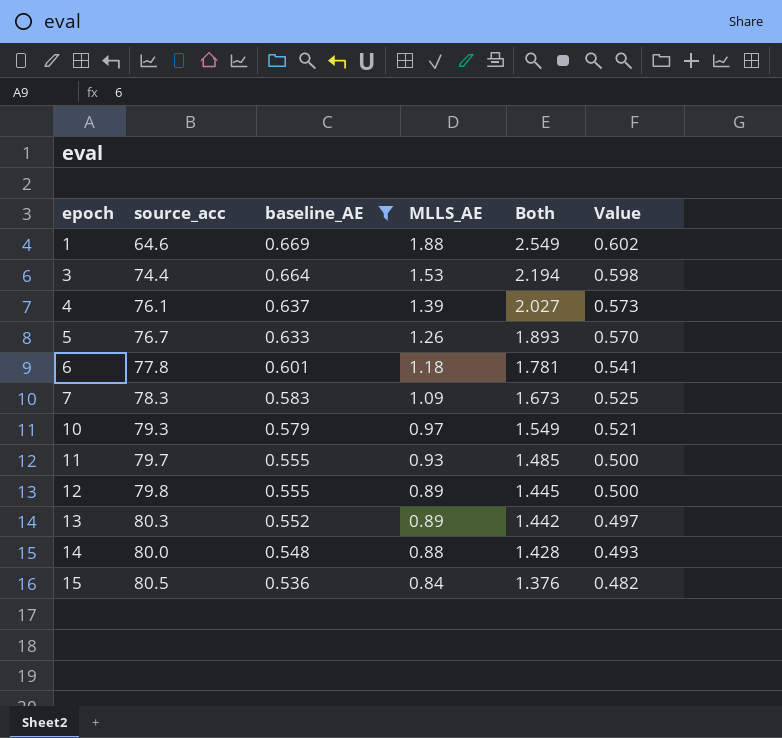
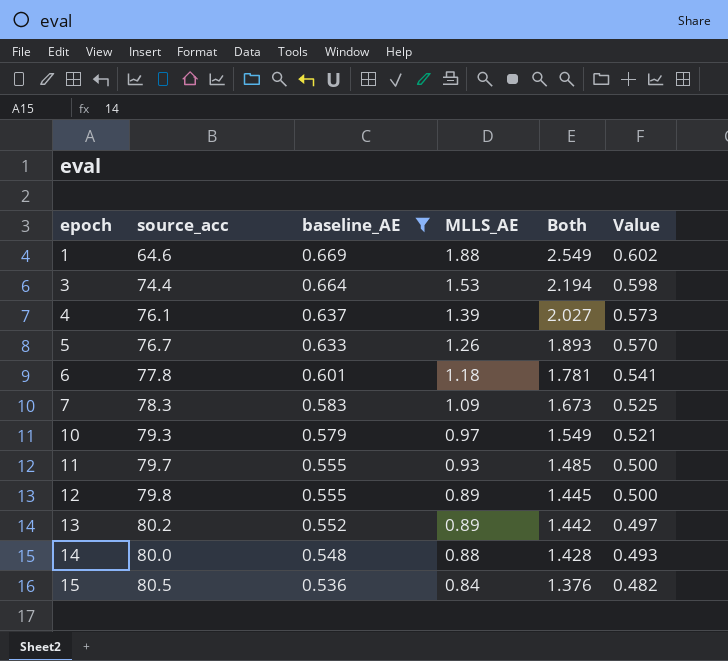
13 | source_acc: 80.3 -> 80.2

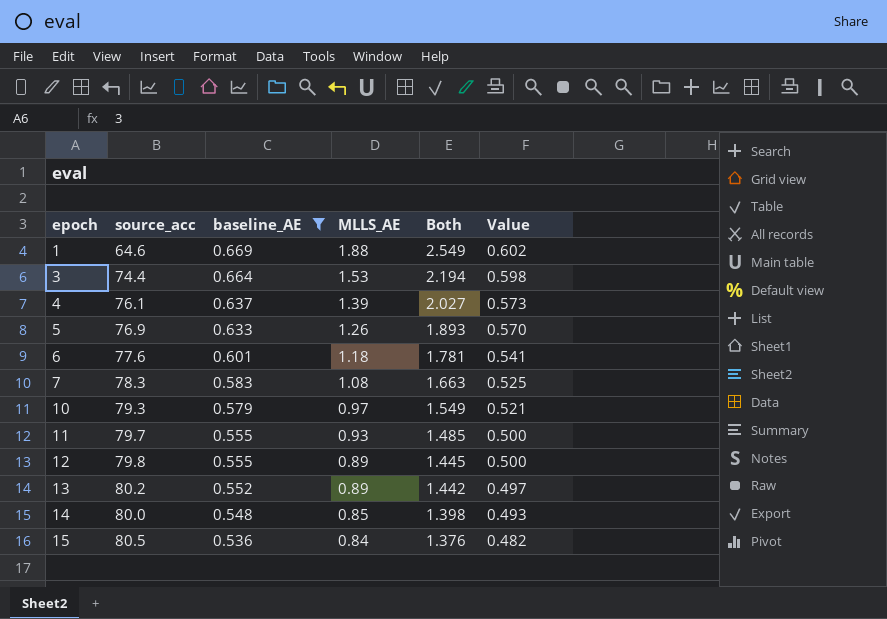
5 | source_acc: 76.7 -> 76.9
6 | source_acc: 77.8 -> 77.6
7 | MLLS_AE: 1.09 -> 1.08
7 | Both: 1.673 -> 1.663
14 | MLLS_AE: 0.88 -> 0.85
14 | Both: 1.428 -> 1.398

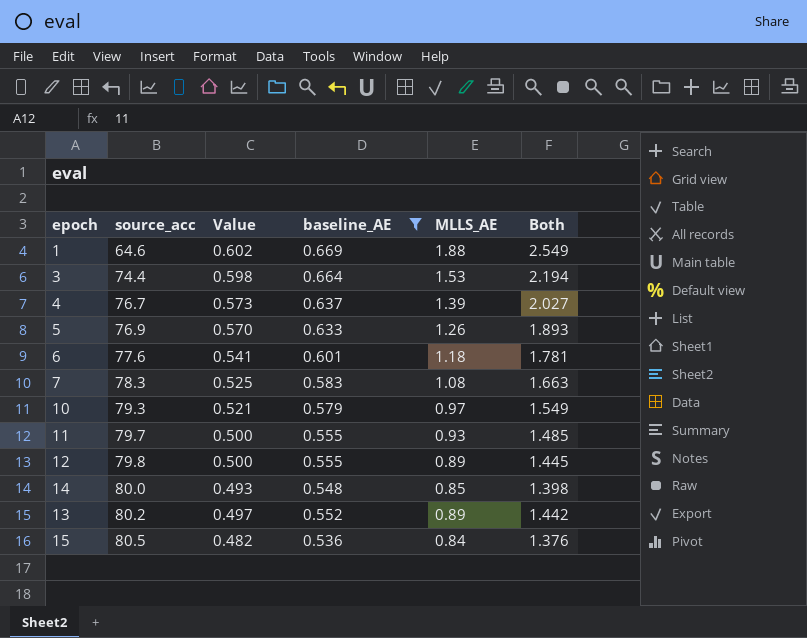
row order: epoch ascending -> source_acc ascending
column Value | position: 6 -> 3
4 | source_acc: 76.1 -> 76.7

